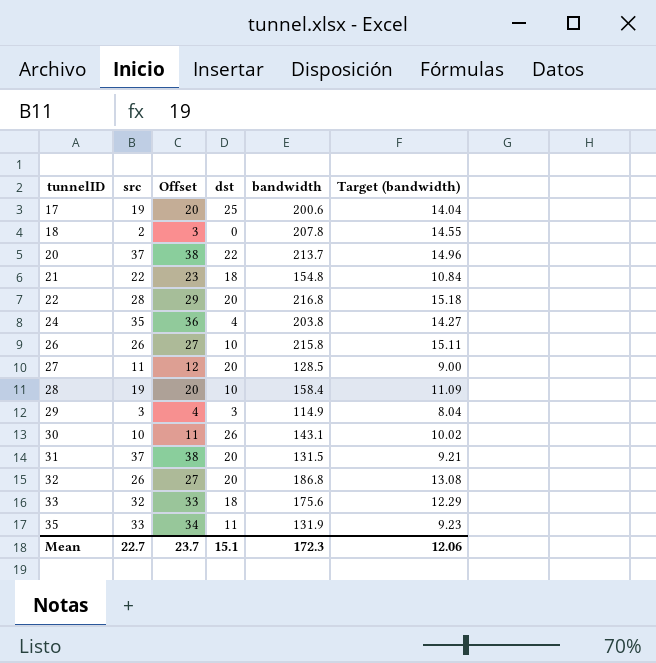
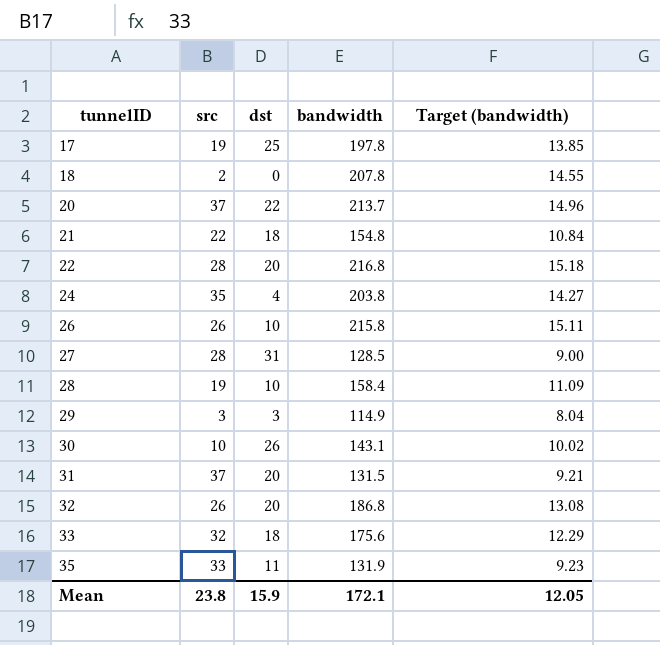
column Offset | formula: [src] + 1 -> none
17 | bandwidth: 200.6 -> 197.8
17 | Target (bandwidth): 14.04 -> 13.85
27 | src: 11 -> 28
27 | dst: 20 -> 31
Mean | src: 22.7 -> 23.8
Mean | dst: 15.1 -> 15.9
Mean | bandwidth: 172.3 -> 172.1
Mean | Target (bandwidth): 12.06 -> 12.05

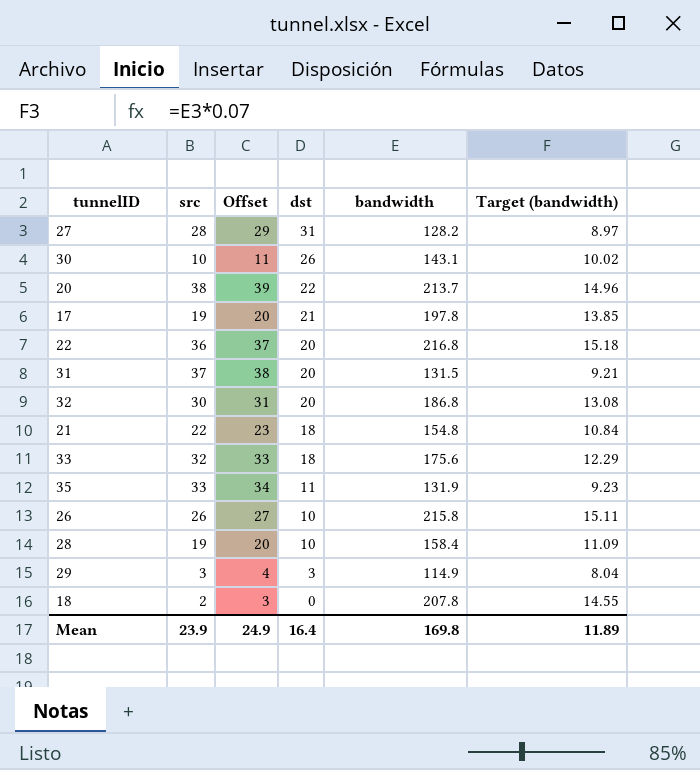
row order: tunnelID ascending -> dst descending
column Offset | formula: none -> [src] + 1
row 24: 35 | 4 | 203.8 | 14.27 -> none
27 | bandwidth: 128.5 -> 128.2
27 | Target (bandwidth): 9.00 -> 8.97
20 | src: 37 -> 38
17 | dst: 25 -> 21
22 | src: 28 -> 36
32 | src: 26 -> 30
Mean | src: 23.8 -> 23.9
Mean | dst: 15.9 -> 16.4
Mean | bandwidth: 172.1 -> 169.8
Mean | Target (bandwidth): 12.05 -> 11.89

